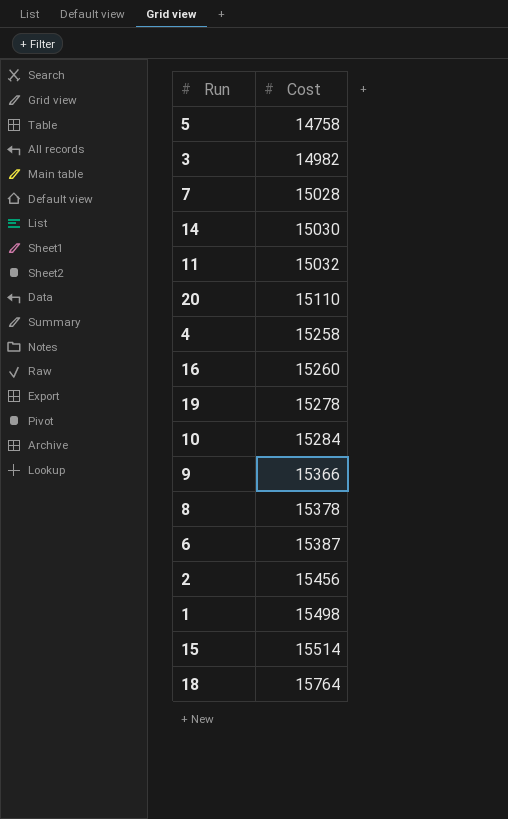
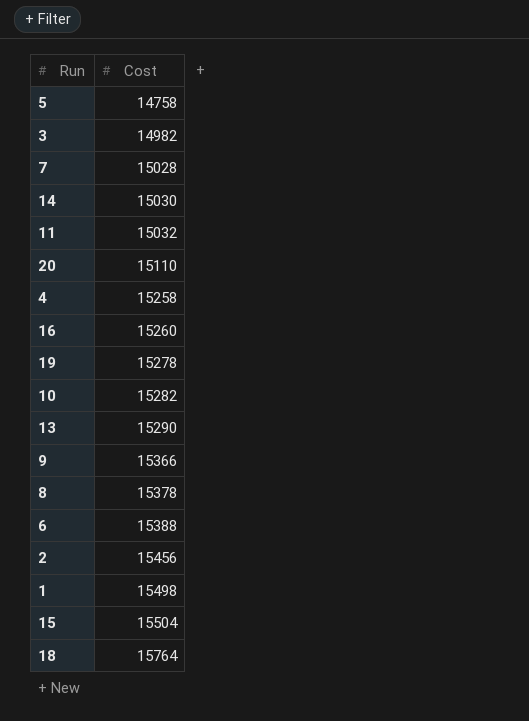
10 | Cost: 15284 -> 15282
row 13: none -> 15290
6 | Cost: 15387 -> 15388
15 | Cost: 15514 -> 15504

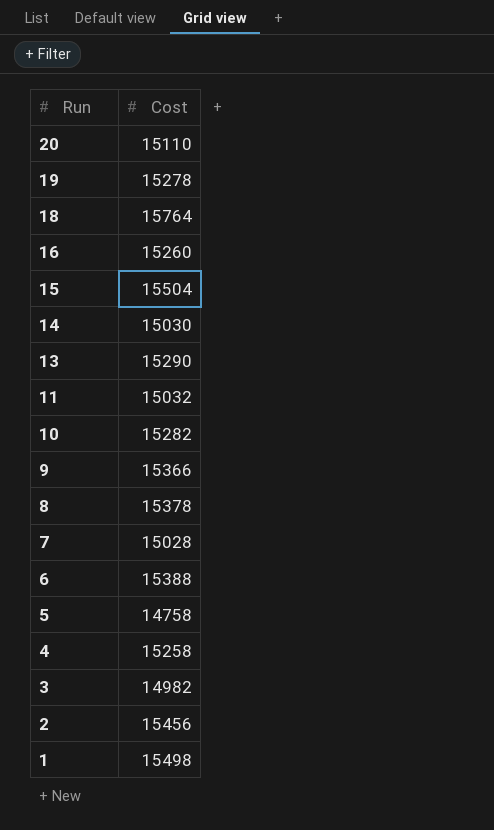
row order: Cost ascending -> Run descending

